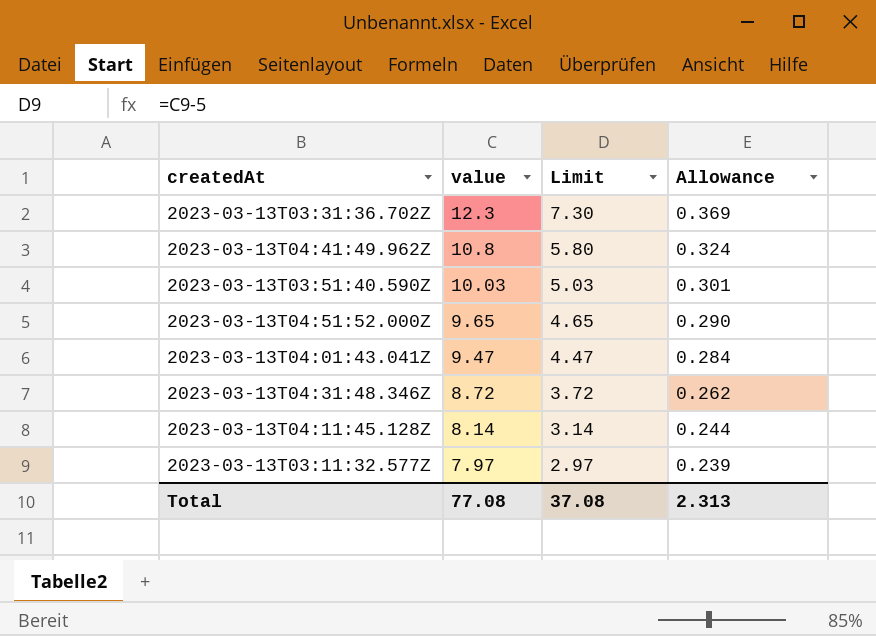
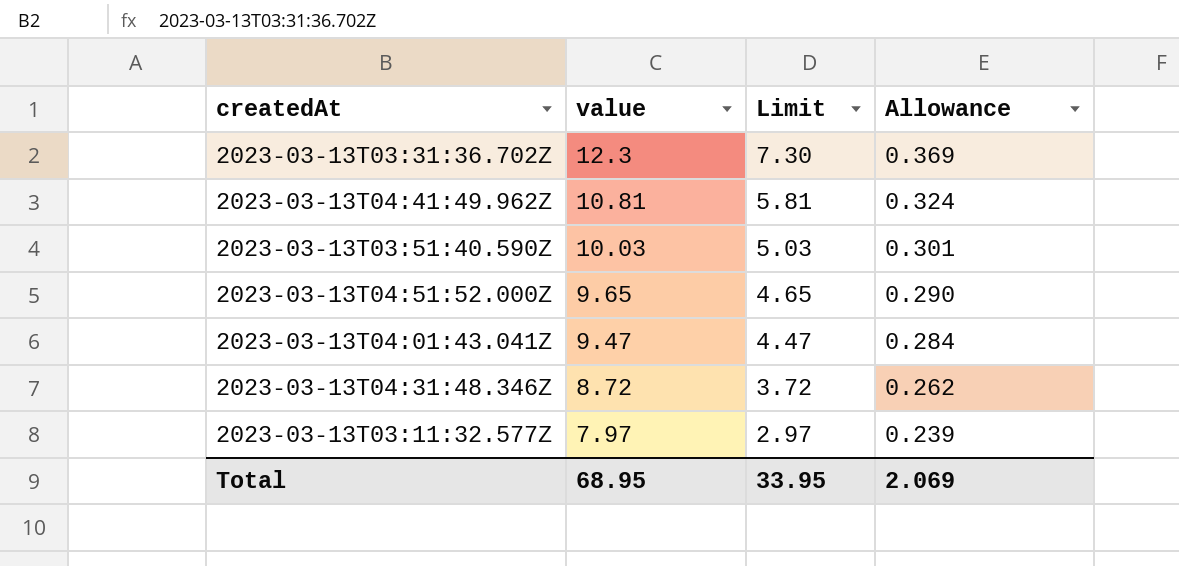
row 2023-03-13T04:11:45.128Z: 8.14 | 3.14 | 0.244 -> none
2023-03-13T04:41:49.962Z | value: 10.8 -> 10.81
2023-03-13T04:41:49.962Z | Limit: 5.80 -> 5.81
Total | value: 77.08 -> 68.95
Total | Limit: 37.08 -> 33.95
Total | Allowance: 2.313 -> 2.069

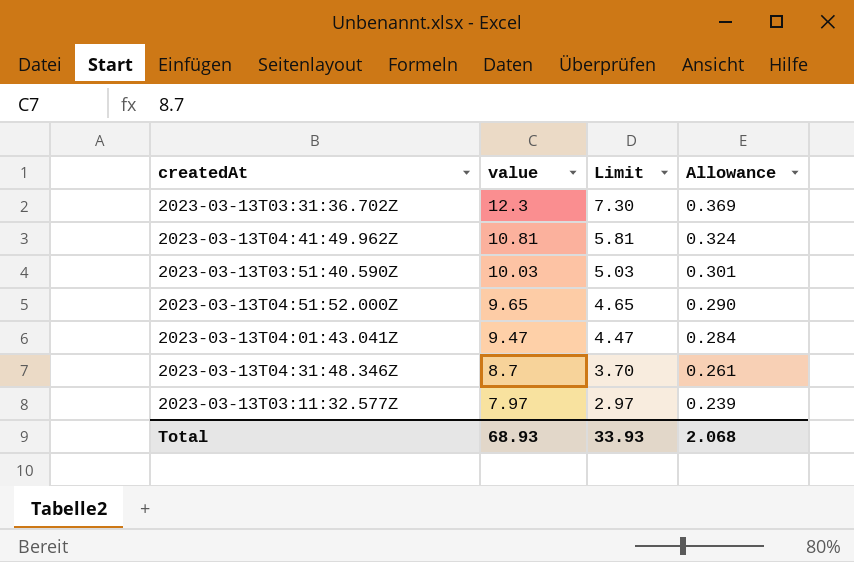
2023-03-13T04:31:48.346Z | value: 8.72 -> 8.7
2023-03-13T04:31:48.346Z | Limit: 3.72 -> 3.70
2023-03-13T04:31:48.346Z | Allowance: 0.262 -> 0.261
Total | value: 68.95 -> 68.93
Total | Limit: 33.95 -> 33.93
Total | Allowance: 2.069 -> 2.068

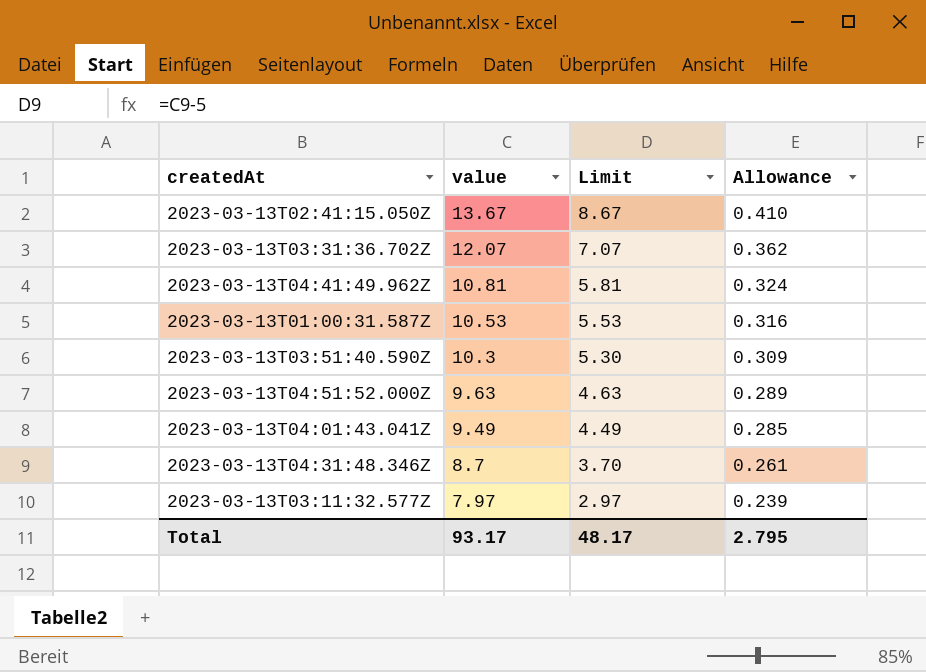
row 2023-03-13T02:41:15.050Z: none -> 13.67 | 8.67 | 0.410
2023-03-13T03:31:36.702Z | value: 12.3 -> 12.07
2023-03-13T03:31:36.702Z | Limit: 7.30 -> 7.07
2023-03-13T03:31:36.702Z | Allowance: 0.369 -> 0.362
row 2023-03-13T01:00:31.587Z: none -> 10.53 | 5.53 | 0.316
2023-03-13T03:51:40.590Z | value: 10.03 -> 10.3
2023-03-13T03:51:40.590Z | Limit: 5.03 -> 5.30
2023-03-13T03:51:40.590Z | Allowance: 0.301 -> 0.309
2023-03-13T04:51:52.000Z | value: 9.65 -> 9.63
2023-03-13T04:51:52.000Z | Limit: 4.65 -> 4.63
2023-03-13T04:51:52.000Z | Allowance: 0.290 -> 0.289
2023-03-13T04:01:43.041Z | value: 9.47 -> 9.49
2023-03-13T04:01:43.041Z | Limit: 4.47 -> 4.49
2023-03-13T04:01:43.041Z | Allowance: 0.284 -> 0.285
Total | value: 68.93 -> 93.17
Total | Limit: 33.93 -> 48.17
Total | Allowance: 2.068 -> 2.795

